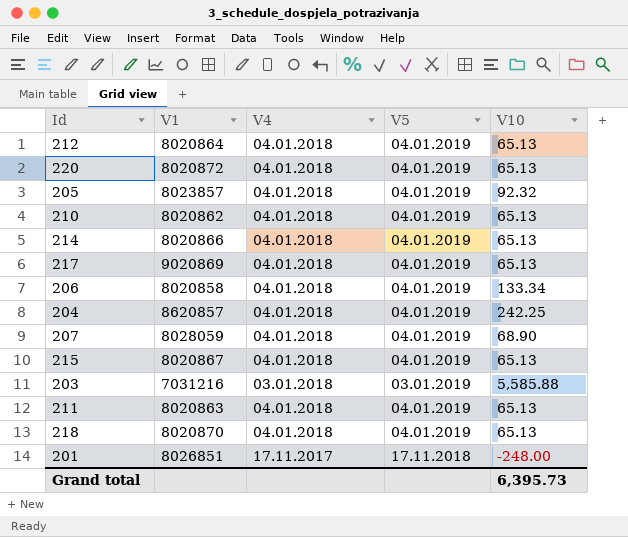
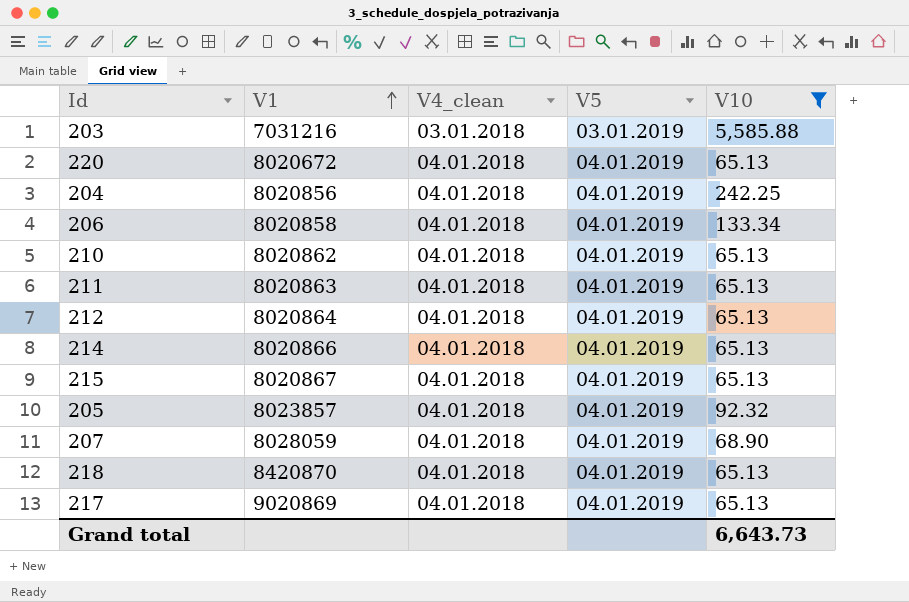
filter: none -> V10 != -248.00
row order: none -> V1 ascending
column name: V4 -> V4_clean
220 | V1: 8020872 -> 8020672
204 | V1: 8620857 -> 8020856
218 | V1: 8020870 -> 8420870
Grand total | V10: 6,395.73 -> 6,643.73

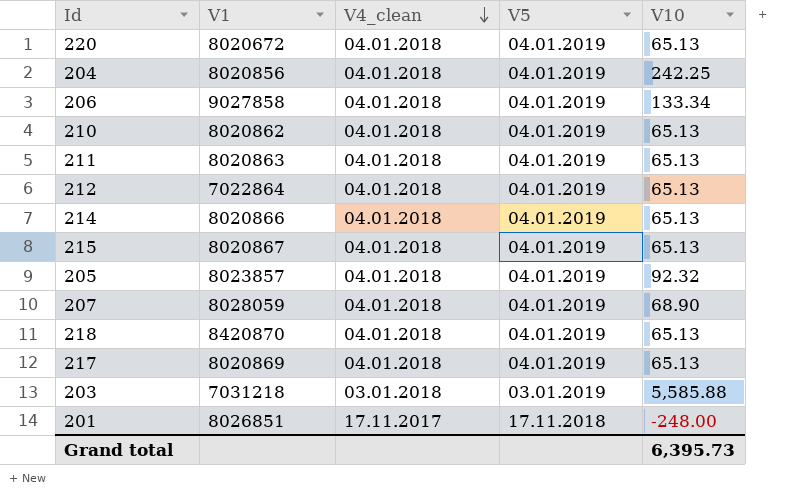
filter: V10 != -248.00 -> none
row order: V1 ascending -> V4_clean descending
206 | V1: 8020858 -> 9027858
212 | V1: 8020864 -> 7022864
217 | V1: 9020869 -> 8020869
203 | V1: 7031216 -> 7031218
Grand total | V10: 6,643.73 -> 6,395.73

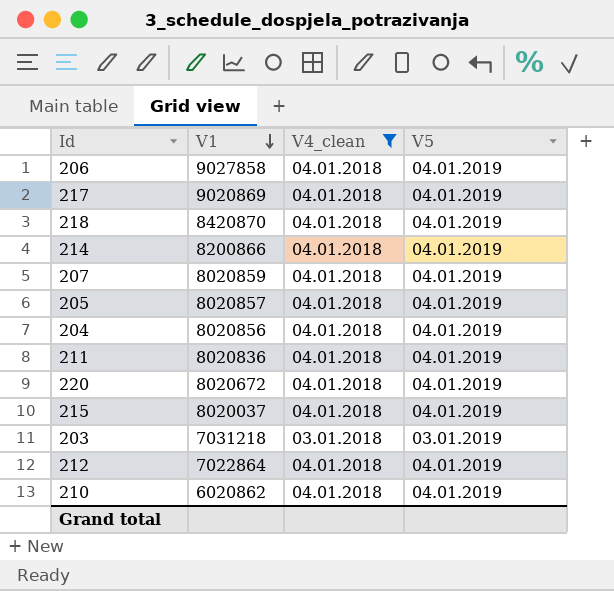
filter: none -> V4_clean != 17.11.2017
row order: V4_clean descending -> V1 descending
column V10 | position: 5 -> none
217 | V1: 8020869 -> 9020869
214 | V1: 8020866 -> 8200866
207 | V1: 8028059 -> 8020859
205 | V1: 8023857 -> 8020857
211 | V1: 8020863 -> 8020836
215 | V1: 8020867 -> 8020037
210 | V1: 8020862 -> 6020862

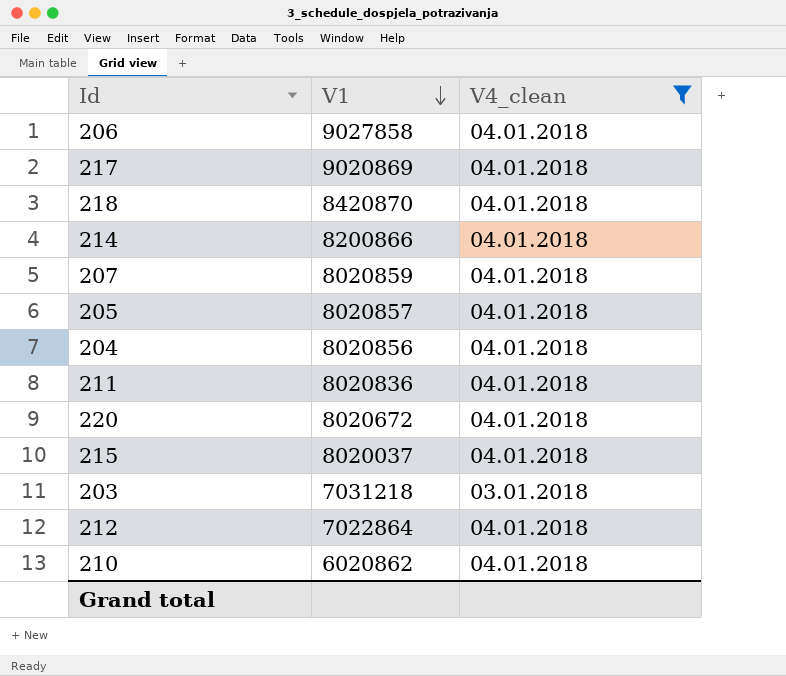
column V5 | position: 4 -> none

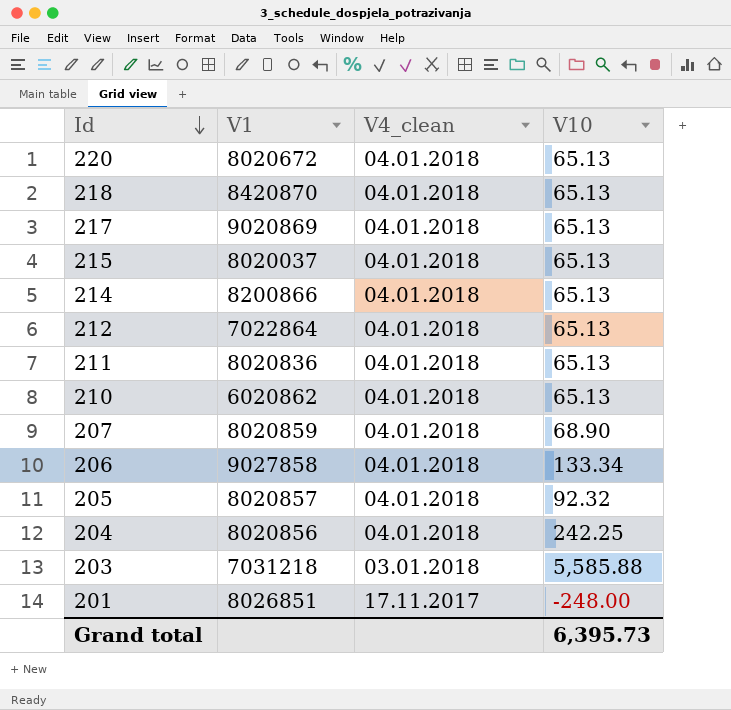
filter: V4_clean != 17.11.2017 -> none
row order: V1 descending -> Id descending
column V10 | position: none -> 4

